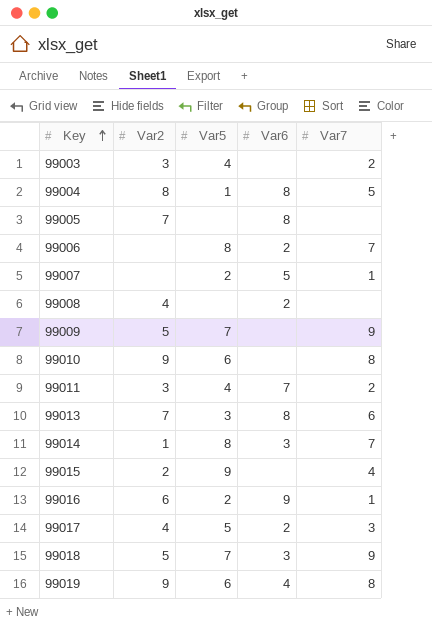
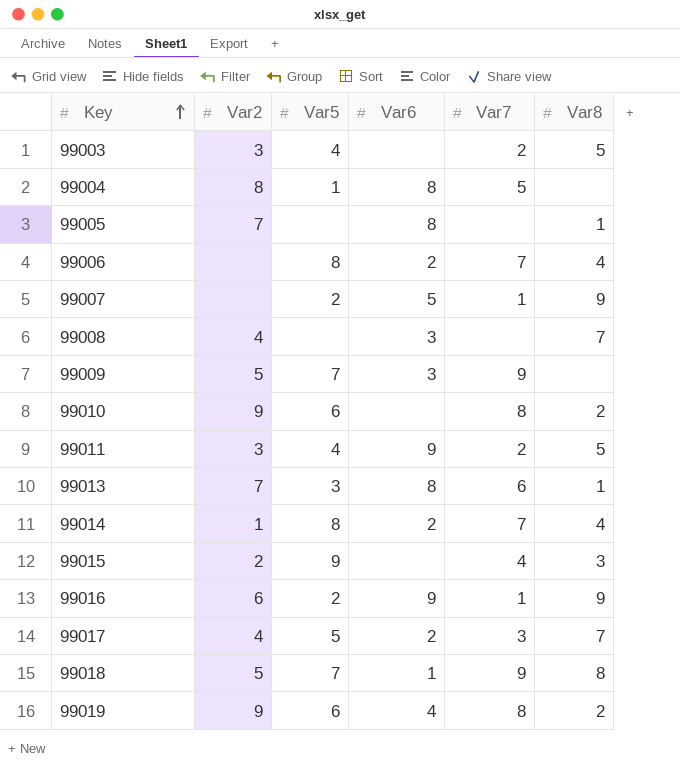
column Var8 | position: none -> 6
99008 | Var6: 2 -> 3
99009 | Var6: none -> 3
99011 | Var6: 7 -> 9
99014 | Var6: 3 -> 2
99018 | Var6: 3 -> 1

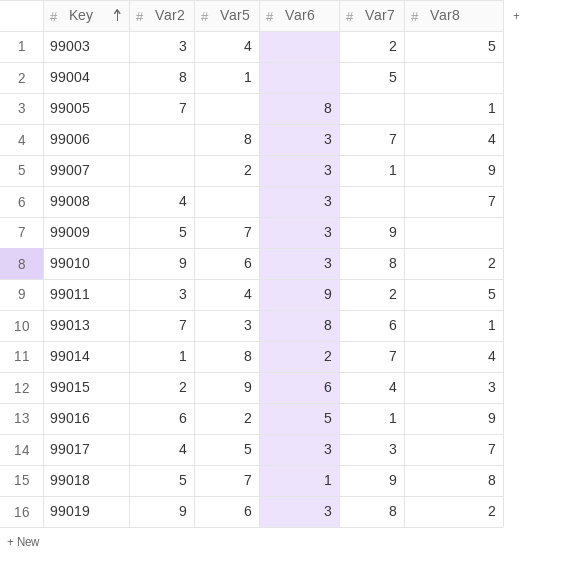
99004 | Var6: 8 -> none
99006 | Var6: 2 -> 3
99007 | Var6: 5 -> 3
99010 | Var6: none -> 3
99015 | Var6: none -> 6
99016 | Var6: 9 -> 5
99017 | Var6: 2 -> 3
99019 | Var6: 4 -> 3

